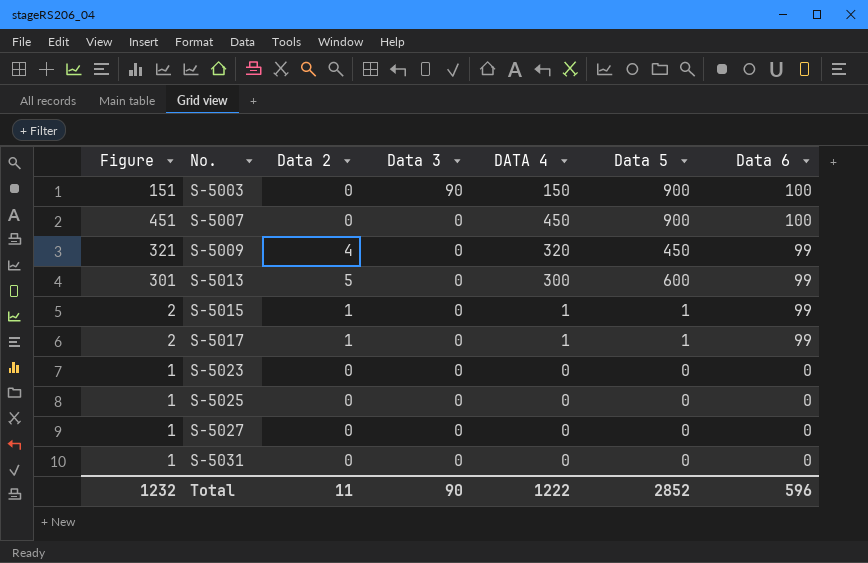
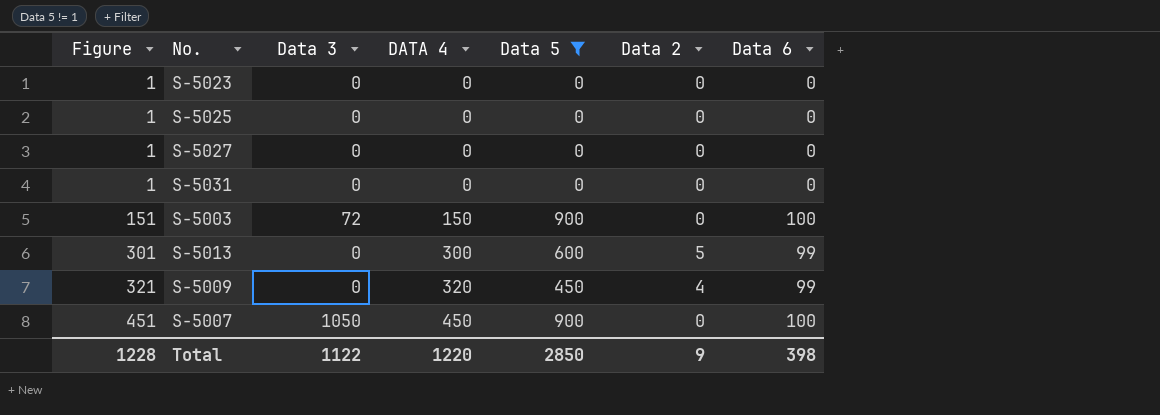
filter: none -> Data 5 != 1
row order: No. ascending -> Figure ascending
column Data 2 | position: 3 -> 6
S-5003 | Data 3: 90 -> 72
S-5007 | Data 3: 0 -> 1050
Total | Figure: 1232 -> 1228
Total | Data 3: 90 -> 1122
Total | DATA 4: 1222 -> 1220
Total | Data 5: 2852 -> 2850
Total | Data 2: 11 -> 9
Total | Data 6: 596 -> 398

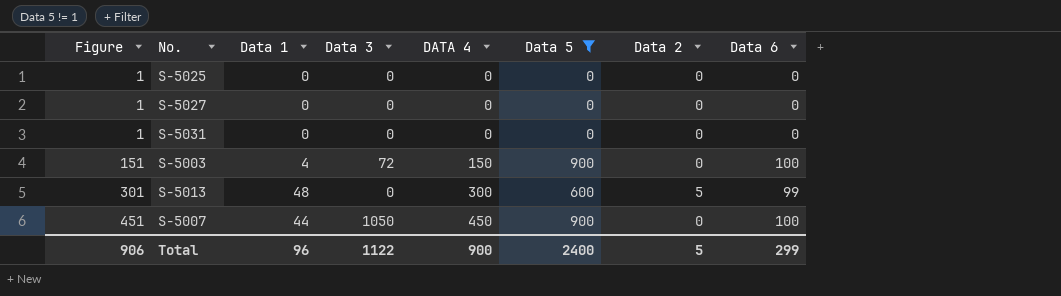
column Data 1 | position: none -> 3
row S-5023: 1 | 0 | 0 | 0 | 0 | 0 -> none
row S-5009: 321 | 0 | 320 | 450 | 4 | 99 -> none
Total | Figure: 1228 -> 906
Total | DATA 4: 1220 -> 900
Total | Data 5: 2850 -> 2400
Total | Data 2: 9 -> 5
Total | Data 6: 398 -> 299

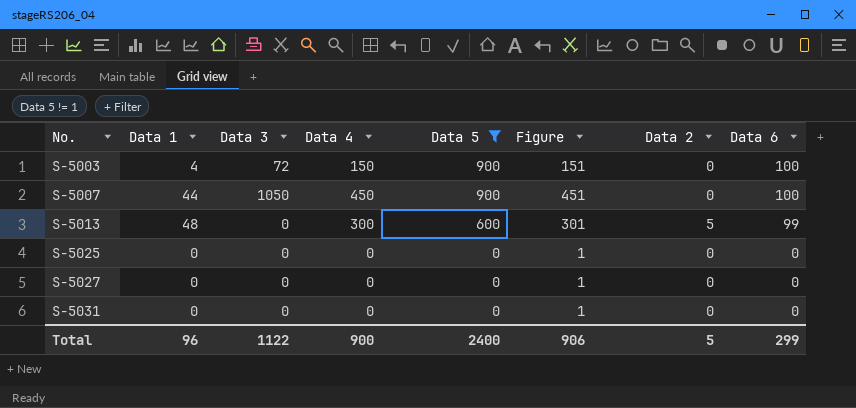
row order: Figure ascending -> No. ascending
column name: DATA 4 -> Data 4
column Figure | position: 1 -> 6

